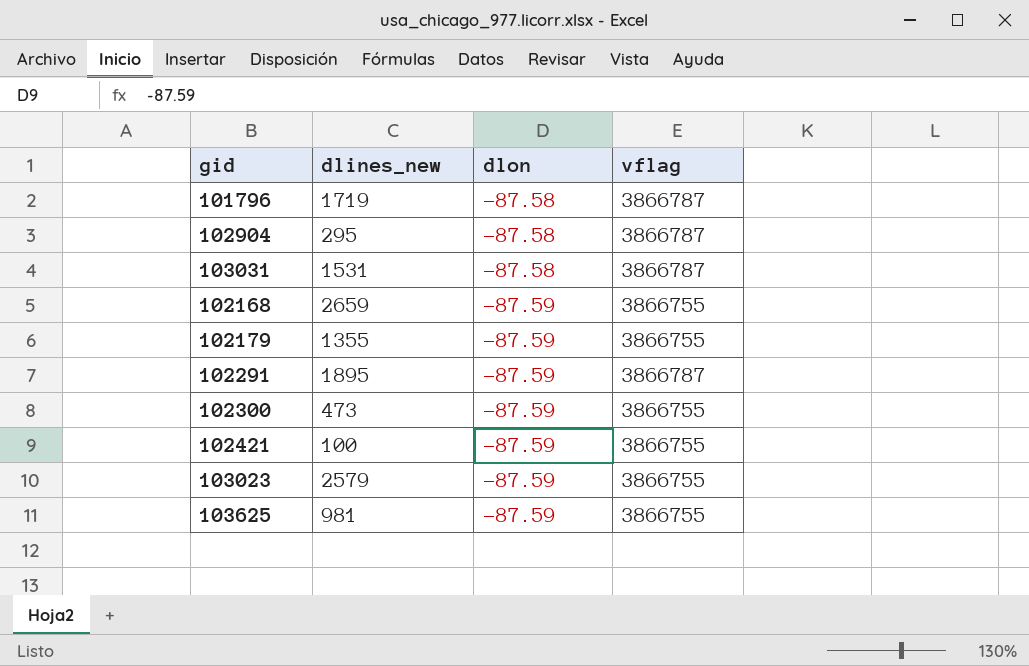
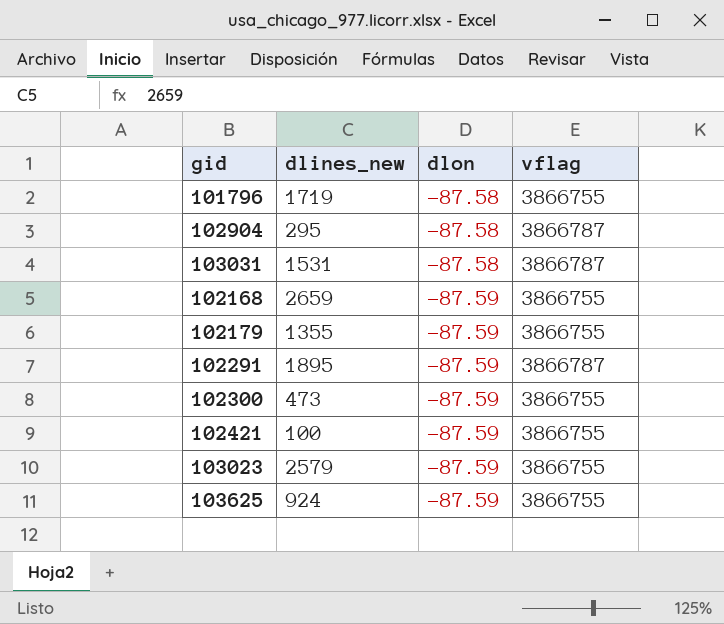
101796 | vflag: 3866787 -> 3866755
103625 | dlines_new: 981 -> 924

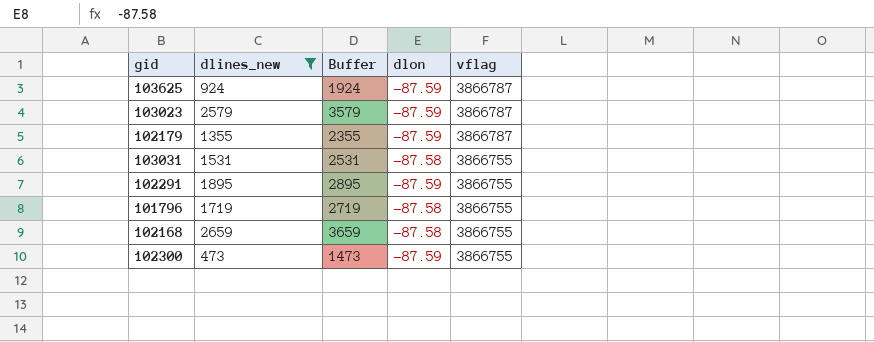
filter: none -> dlines_new >= 473
row order: dlon descending -> vflag descending
column Buffer | formula: none -> [dlines_new] + 1000
103625 | vflag: 3866755 -> 3866787
103023 | vflag: 3866755 -> 3866787
102179 | vflag: 3866755 -> 3866787
103031 | vflag: 3866787 -> 3866755
102291 | vflag: 3866787 -> 3866755
102168 | dlon: -87.59 -> -87.58

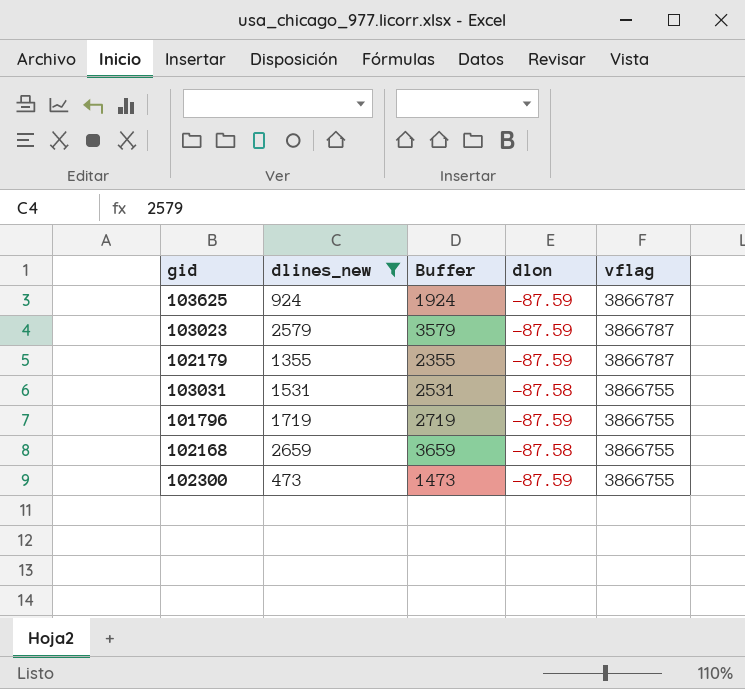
row 102291: 1895 | 2895 | -87.59 | 3866755 -> none
101796 | dlon: -87.58 -> -87.59

